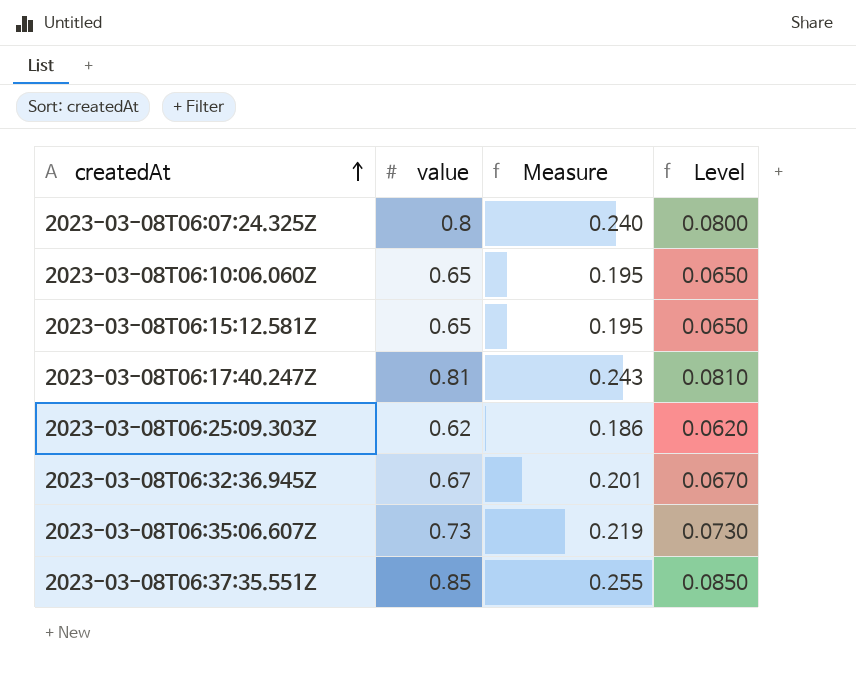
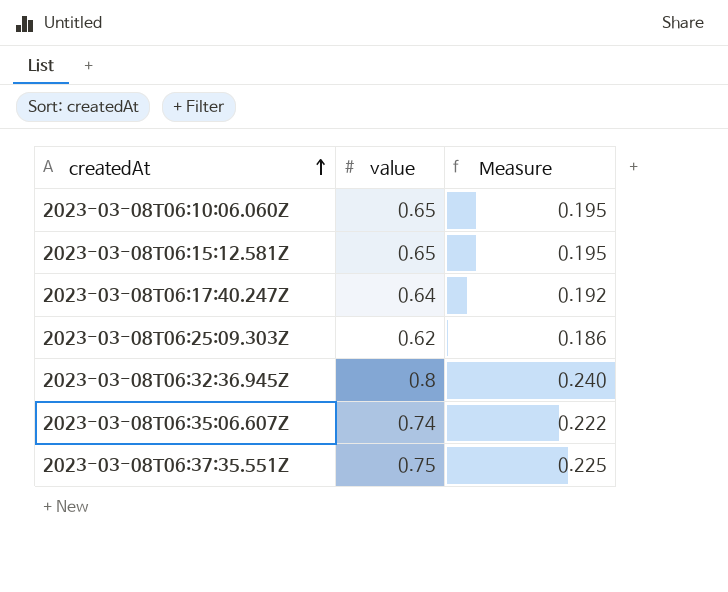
column Level | formula: [value] * 0.1 -> none
row 2023-03-08T06:07:24.325Z: 0.8 | 0.240 | 0.0800 -> none
2023-03-08T06:17:40.247Z | value: 0.81 -> 0.64
2023-03-08T06:17:40.247Z | Measure: 0.243 -> 0.192
2023-03-08T06:32:36.945Z | value: 0.67 -> 0.8
2023-03-08T06:32:36.945Z | Measure: 0.201 -> 0.240
2023-03-08T06:35:06.607Z | value: 0.73 -> 0.74
2023-03-08T06:35:06.607Z | Measure: 0.219 -> 0.222
2023-03-08T06:37:35.551Z | value: 0.85 -> 0.75
2023-03-08T06:37:35.551Z | Measure: 0.255 -> 0.225

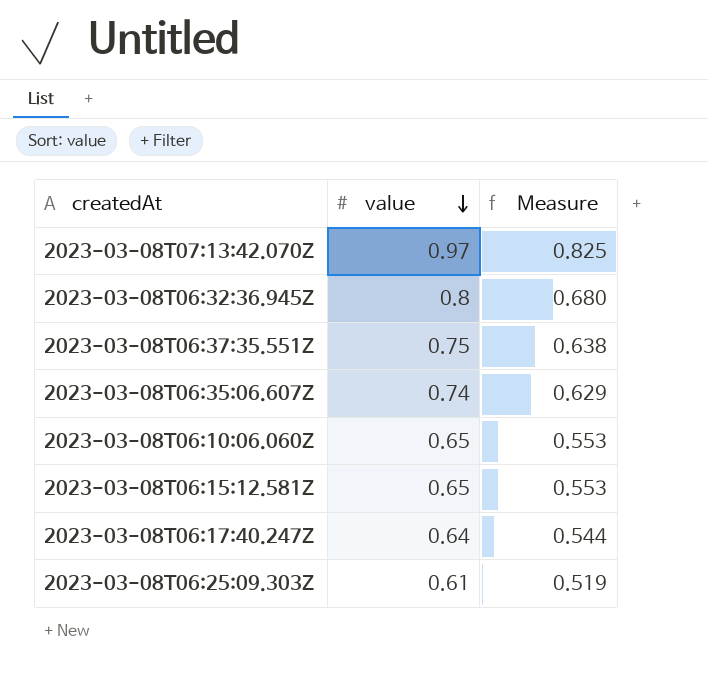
row order: createdAt ascending -> value descending
column Measure | formula: [value] * 0.3 -> [value] * 0.85
row 2023-03-08T07:13:42.070Z: none -> 0.97 | 0.825
2023-03-08T06:25:09.303Z | value: 0.62 -> 0.61

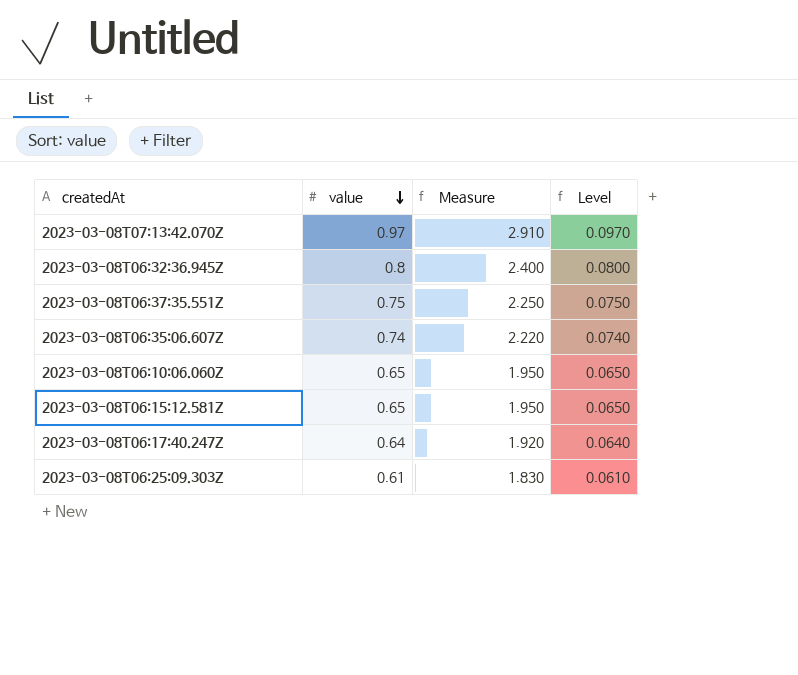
column Measure | formula: [value] * 0.85 -> [value] * 3
column Level | formula: none -> [value] * 0.1

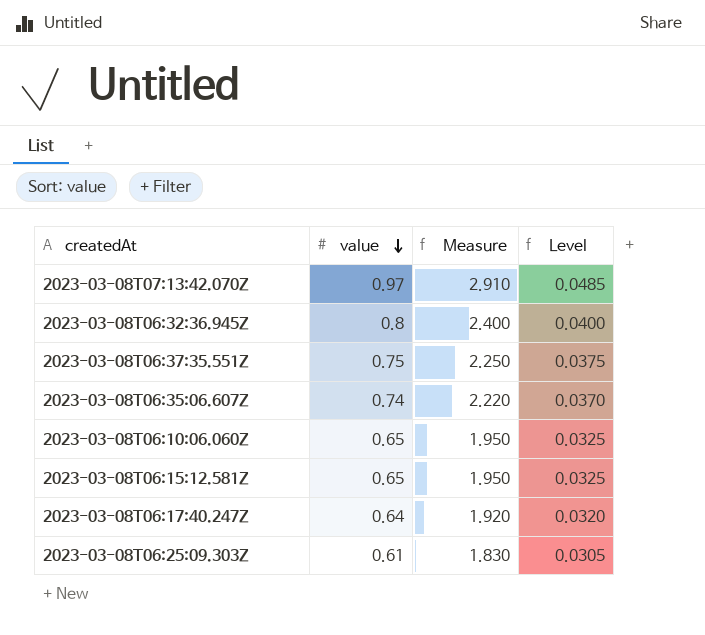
column Level | formula: [value] * 0.1 -> [value] * 0.05

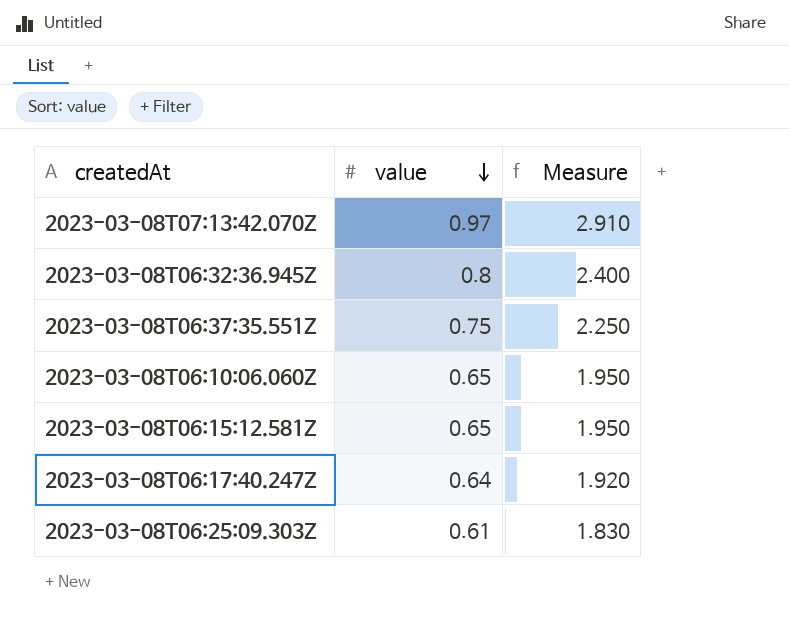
column Level | formula: [value] * 0.05 -> none
row 2023-03-08T06:35:06.607Z: 0.74 | 2.220 | 0.0370 -> none

